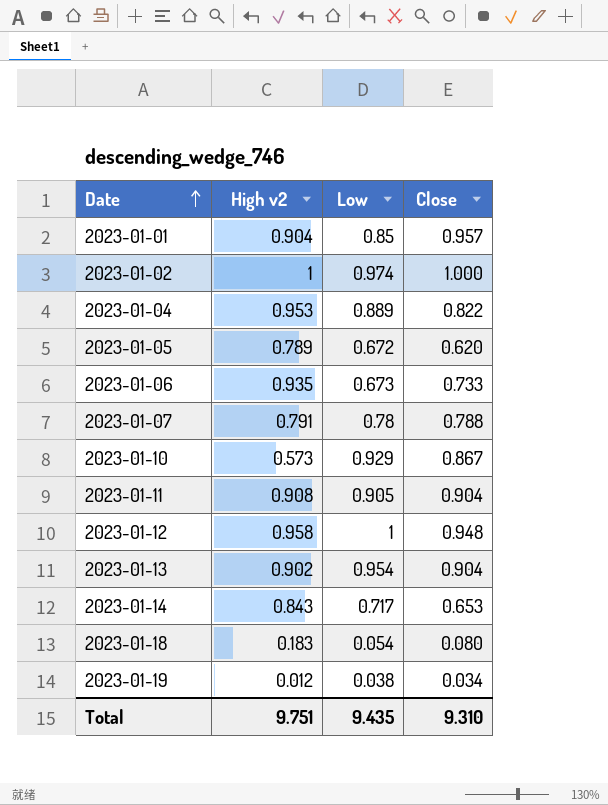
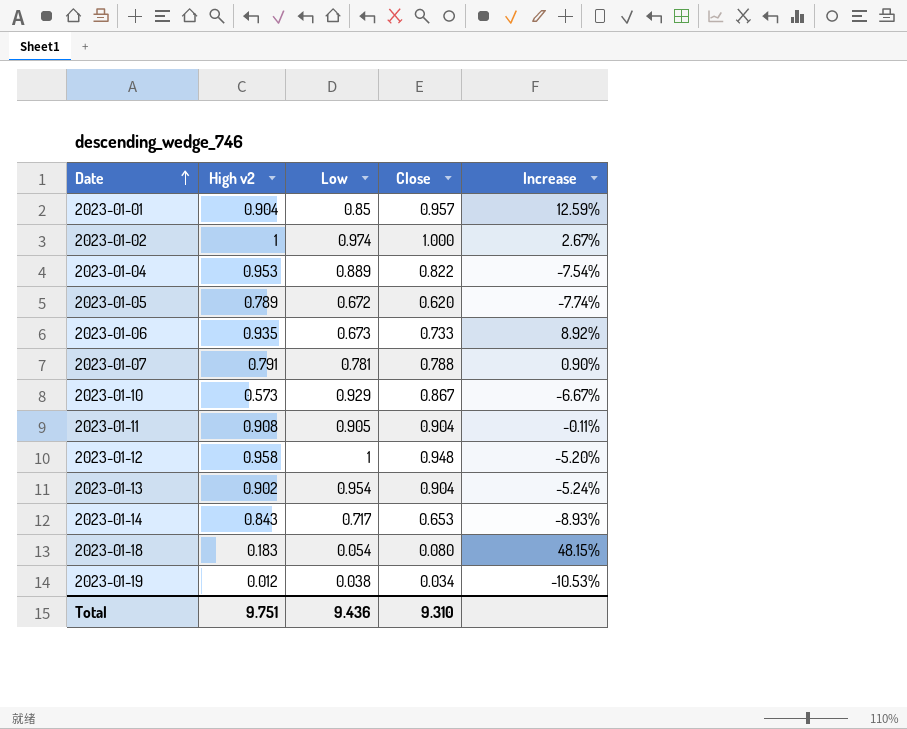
column Increase | formula: none -> ([Close] - [Low]) / [Low]
2023-01-07 | Low: 0.78 -> 0.781
Total | Low: 9.435 -> 9.436

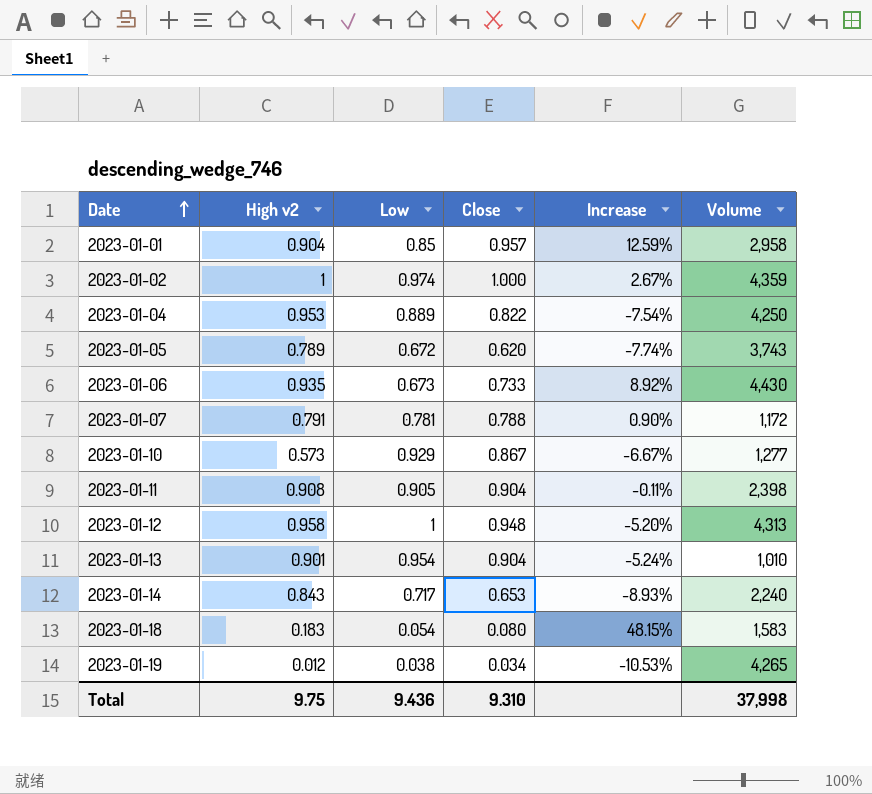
column Volume | position: none -> 6
2023-01-13 | High v2: 0.902 -> 0.901
Total | High v2: 9.751 -> 9.75

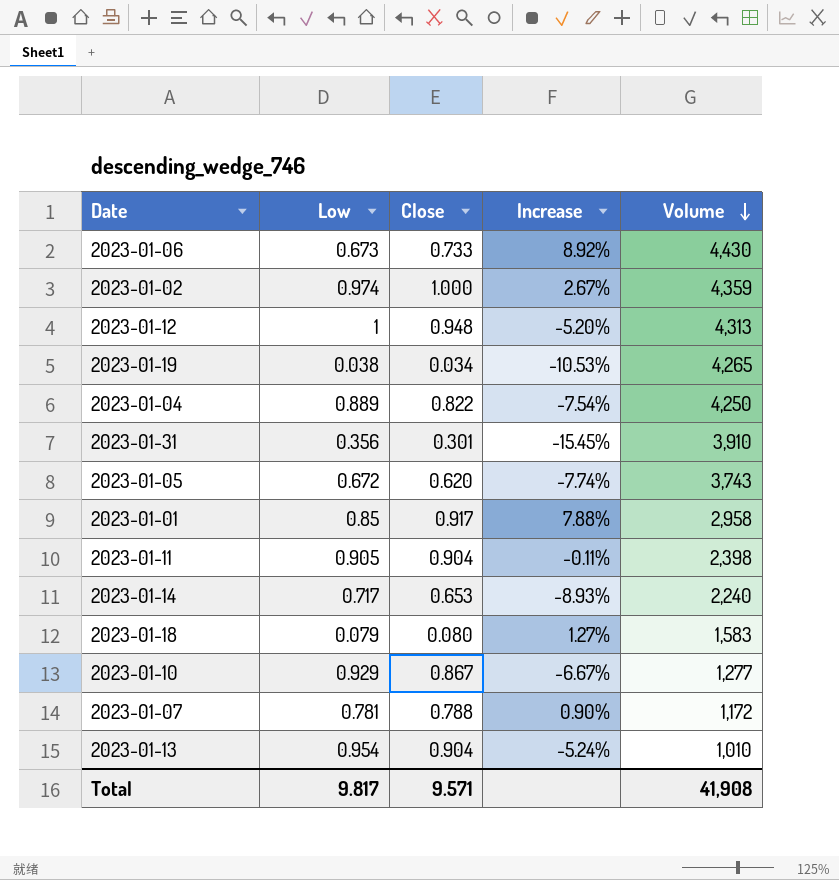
row order: Date ascending -> Volume descending
column High v2 | position: 2 -> none
row 2023-01-31: none -> 0.356 | 0.301 | -15.45% | 3,910
2023-01-01 | Close: 0.957 -> 0.917
2023-01-01 | Increase: 12.59% -> 7.88%
2023-01-18 | Low: 0.054 -> 0.079
2023-01-18 | Increase: 48.15% -> 1.27%
Total | Low: 9.436 -> 9.817
Total | Close: 9.310 -> 9.571
Total | Volume: 37,998 -> 41,908

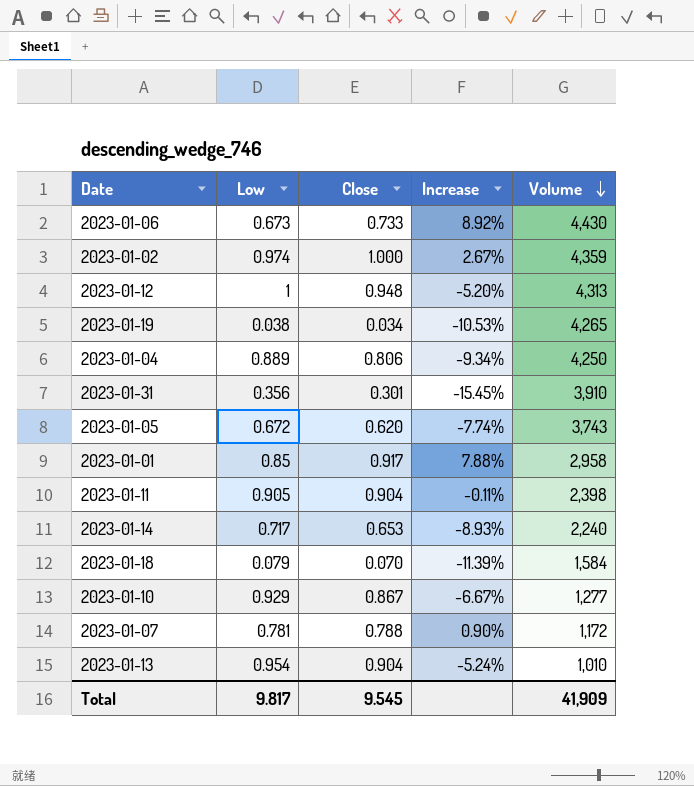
2023-01-04 | Close: 0.822 -> 0.806
2023-01-04 | Increase: -7.54% -> -9.34%
2023-01-18 | Close: 0.080 -> 0.070
2023-01-18 | Increase: 1.27% -> -11.39%
2023-01-18 | Volume: 1,583 -> 1,584
Total | Close: 9.571 -> 9.545
Total | Volume: 41,908 -> 41,909

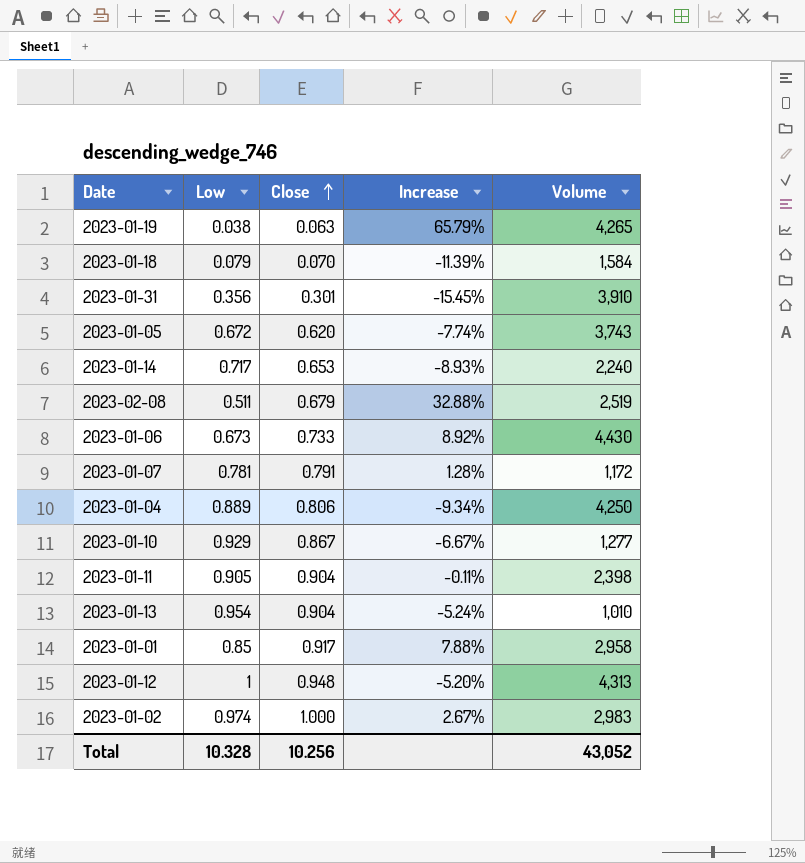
row order: Volume descending -> Close ascending
2023-01-19 | Close: 0.034 -> 0.063
2023-01-19 | Increase: -10.53% -> 65.79%
row 2023-02-08: none -> 0.511 | 0.679 | 32.88% | 2,519
2023-01-07 | Close: 0.788 -> 0.791
2023-01-07 | Increase: 0.90% -> 1.28%
2023-01-02 | Volume: 4,359 -> 2,983
Total | Low: 9.817 -> 10.328
Total | Close: 9.545 -> 10.256
Total | Volume: 41,909 -> 43,052

